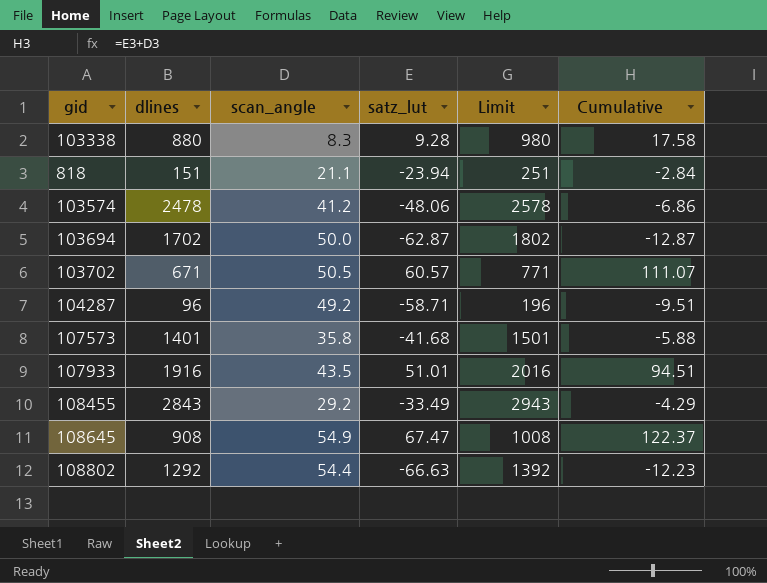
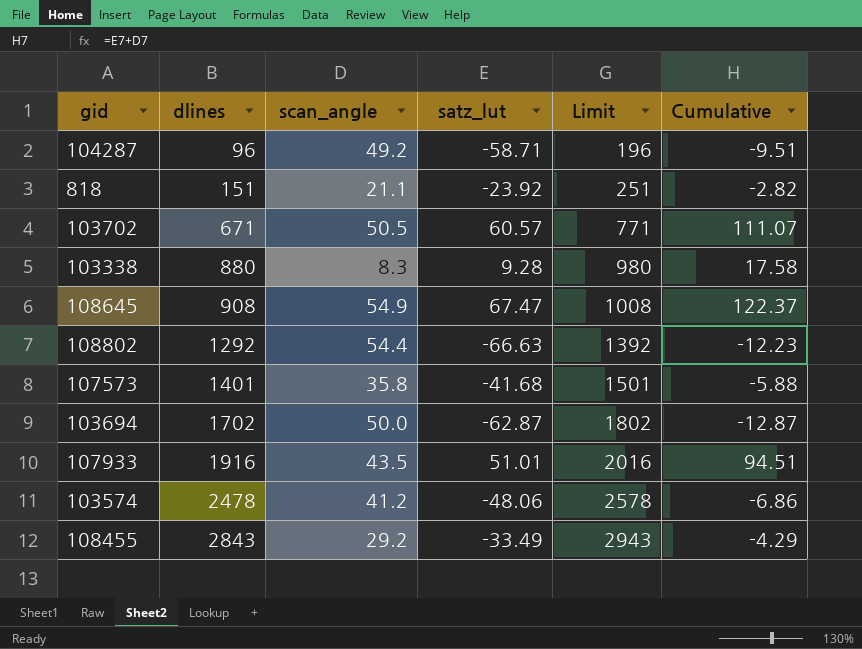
row order: none -> dlines ascending
818 | satz_lut: -23.94 -> -23.92
818 | Cumulative: -2.84 -> -2.82

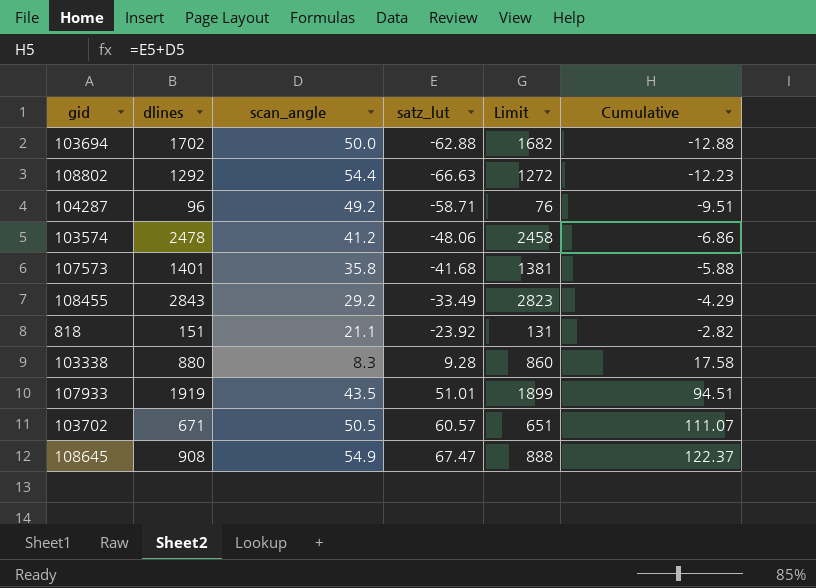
row order: dlines ascending -> Cumulative ascending
column Limit | formula: [dlines] + 100 -> [dlines] - 20
103694 | satz_lut: -62.87 -> -62.88
103694 | Cumulative: -12.87 -> -12.88
107933 | dlines: 1916 -> 1919

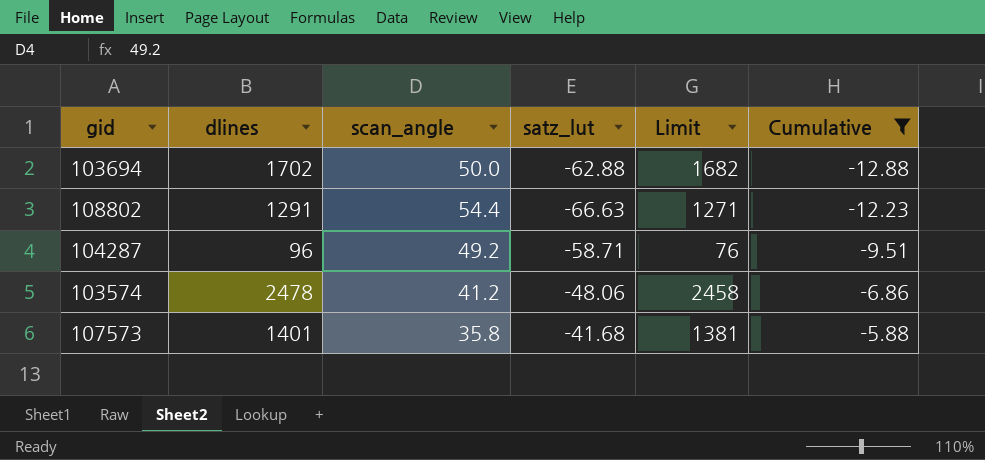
filter: none -> Cumulative <= -5.88
108802 | dlines: 1292 -> 1291
108802 | Limit: 1272 -> 1271

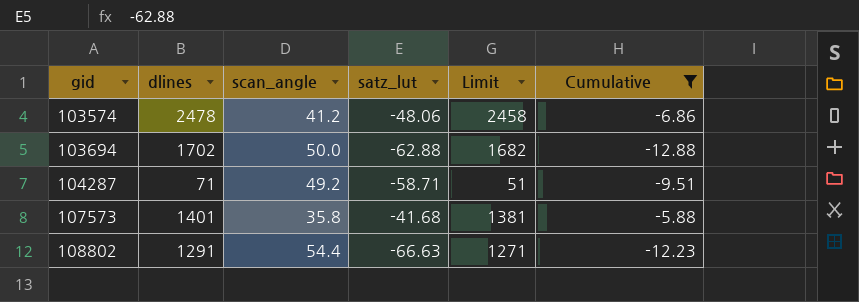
row order: Cumulative ascending -> gid ascending
104287 | dlines: 96 -> 71
104287 | Limit: 76 -> 51

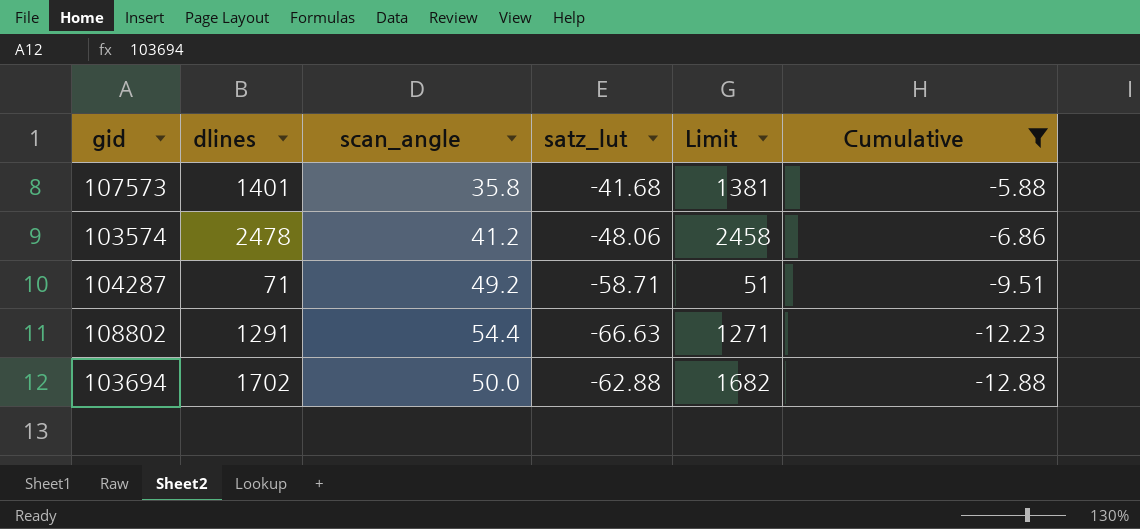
row order: gid ascending -> Cumulative descending

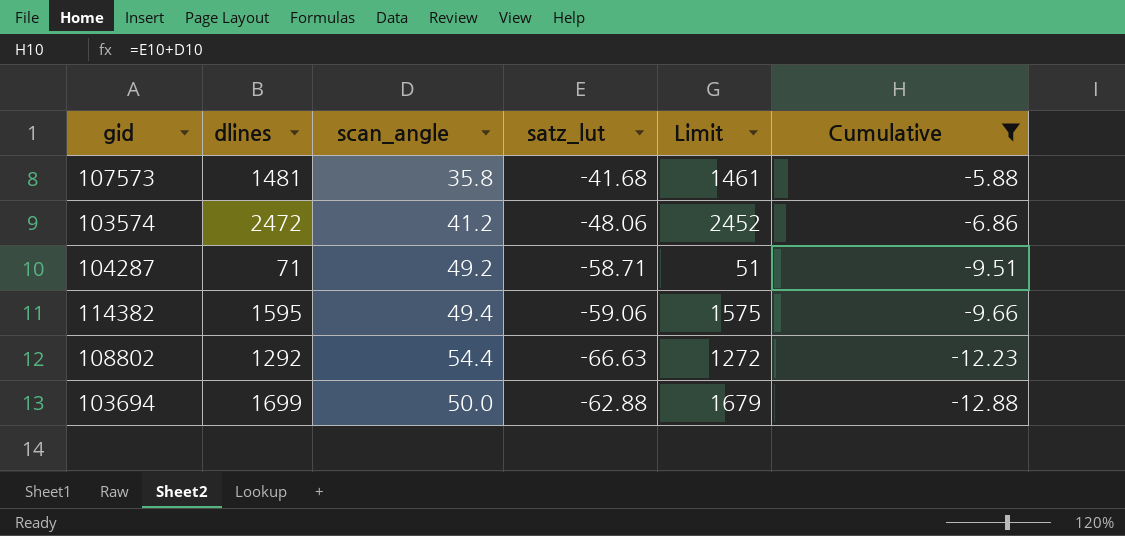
107573 | dlines: 1401 -> 1481
107573 | Limit: 1381 -> 1461
103574 | dlines: 2478 -> 2472
103574 | Limit: 2458 -> 2452
row 114382: none -> 1595 | 49.4 | -59.06 | 1575 | -9.66
108802 | dlines: 1291 -> 1292
108802 | Limit: 1271 -> 1272
103694 | dlines: 1702 -> 1699
103694 | Limit: 1682 -> 1679

